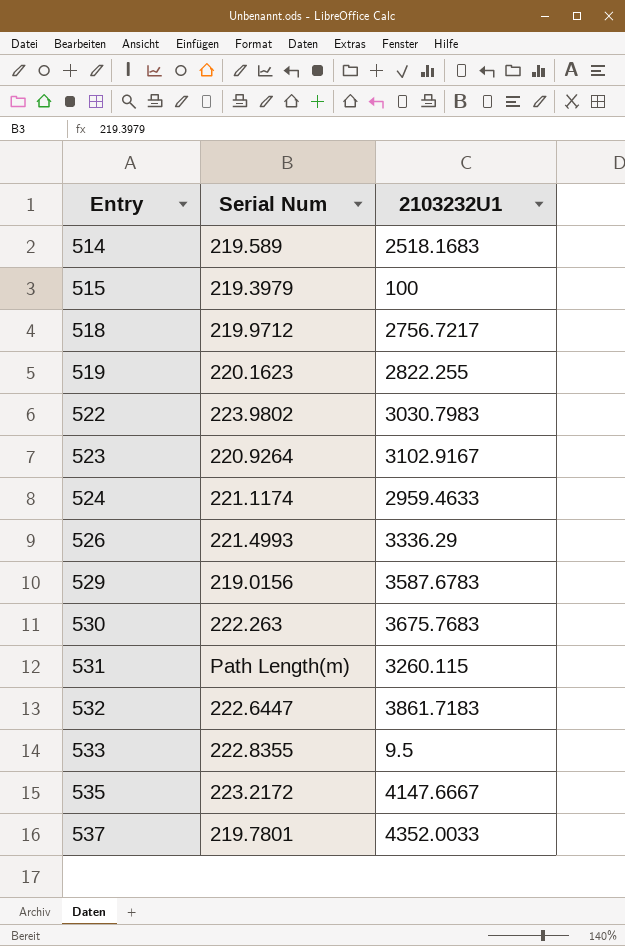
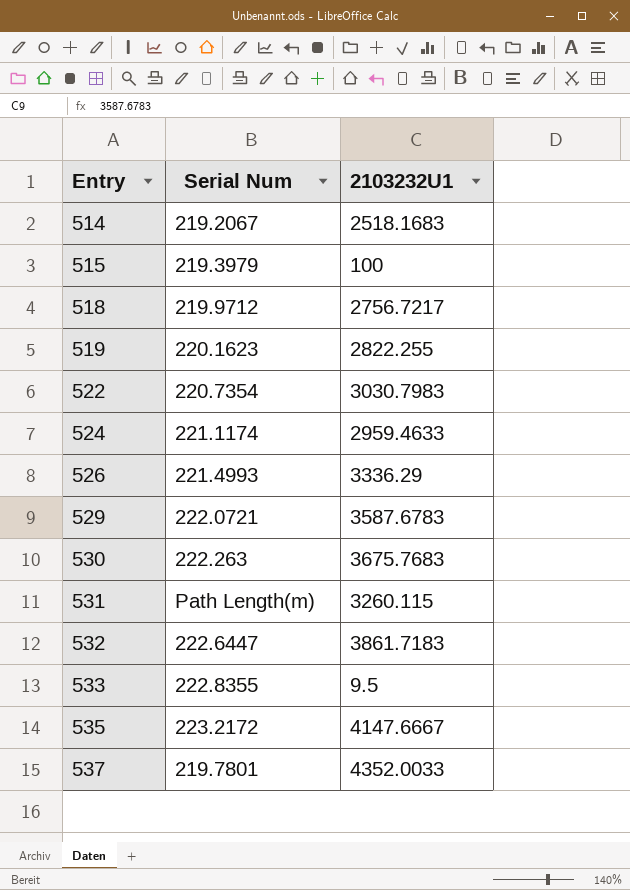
row 523: 220.9264 | 3102.9167 -> none
514 | Serial Num: 219.589 -> 219.2067
522 | Serial Num: 223.9802 -> 220.7354
529 | Serial Num: 219.0156 -> 222.0721

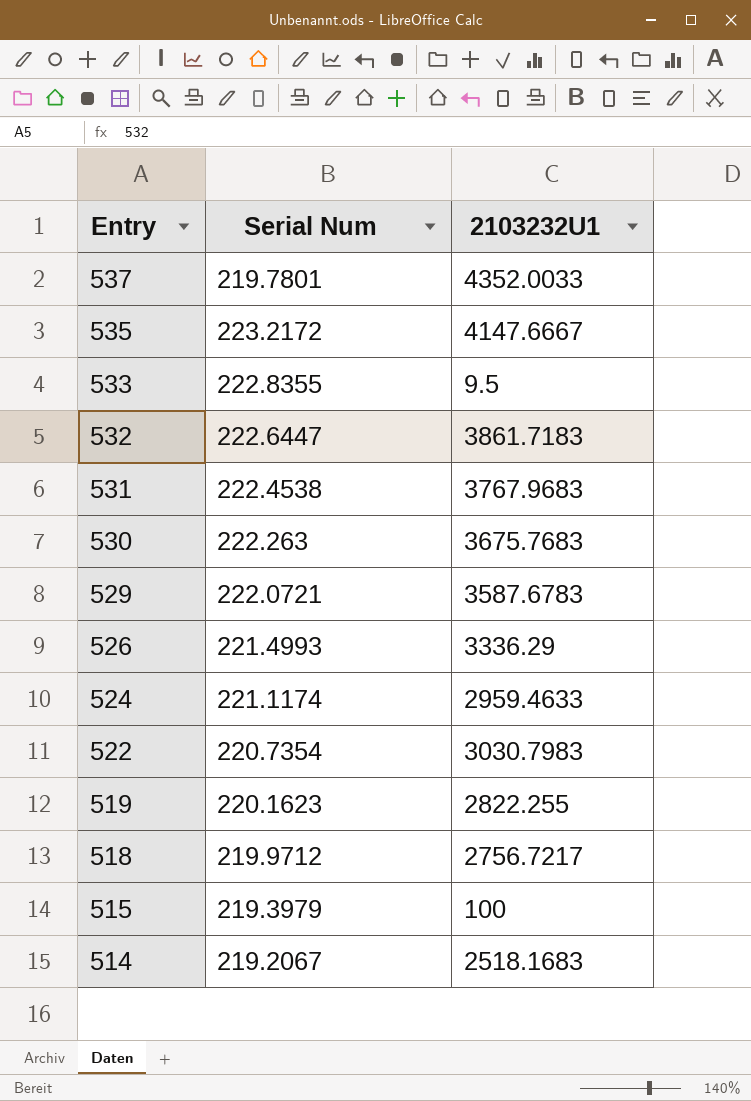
row order: Entry ascending -> Entry descending
531 | Serial Num: Path Length(m) -> 222.4538
531 | 2103232U1: 3260.115 -> 3767.9683

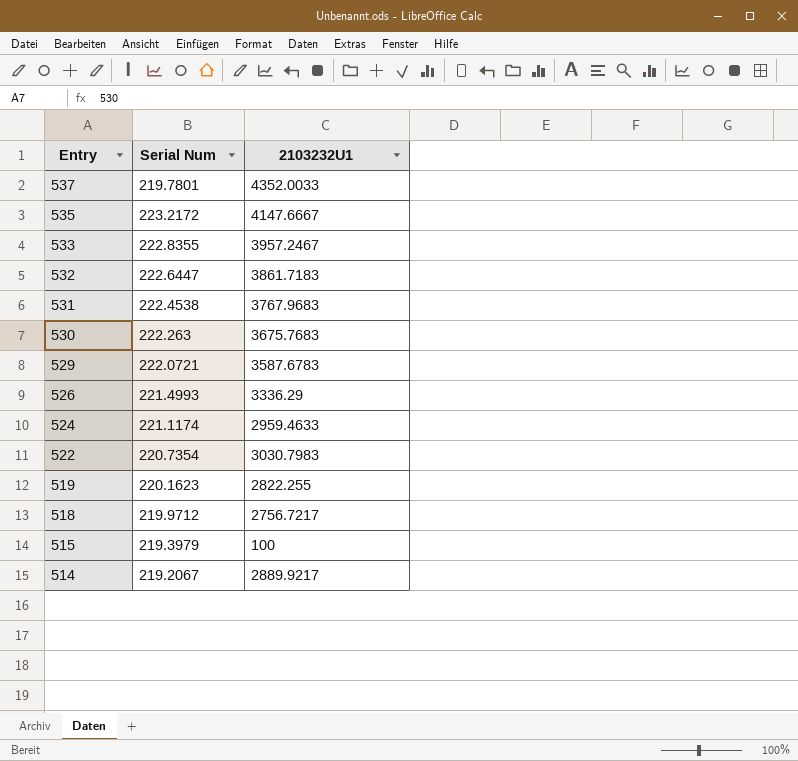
533 | 2103232U1: 9.5 -> 3957.2467
514 | 2103232U1: 2518.1683 -> 2889.9217

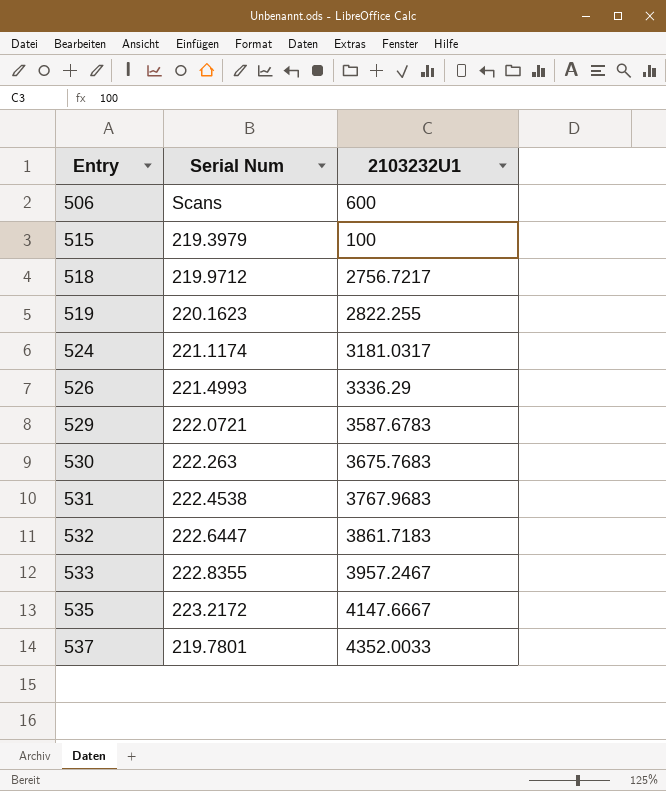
row order: Entry descending -> Entry ascending
row 522: 220.7354 | 3030.7983 -> none
row 514: 219.2067 | 2889.9217 -> none
row 506: none -> Scans | 600
524 | 2103232U1: 2959.4633 -> 3181.0317

